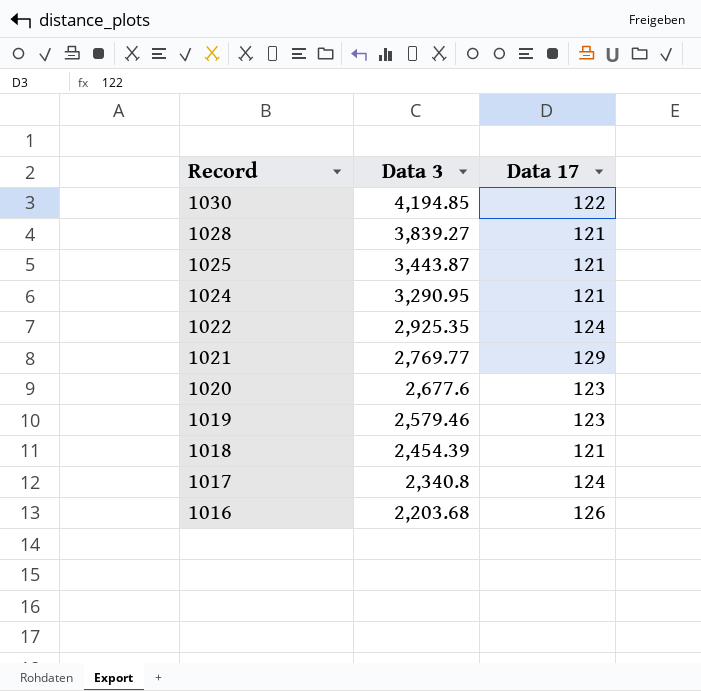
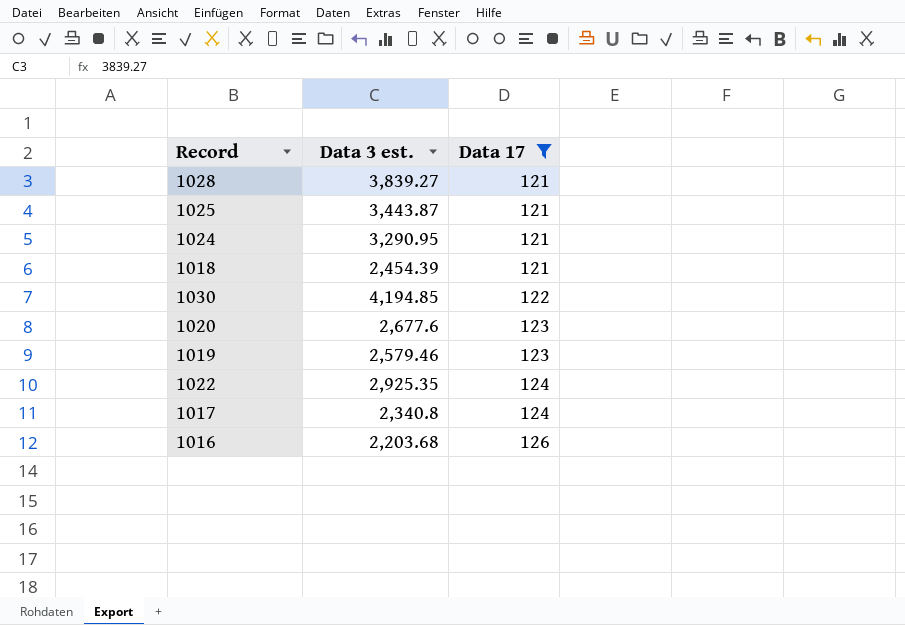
filter: none -> Data 17 != 129
row order: Record descending -> Data 17 ascending
column name: Data 3 -> Data 3 est.

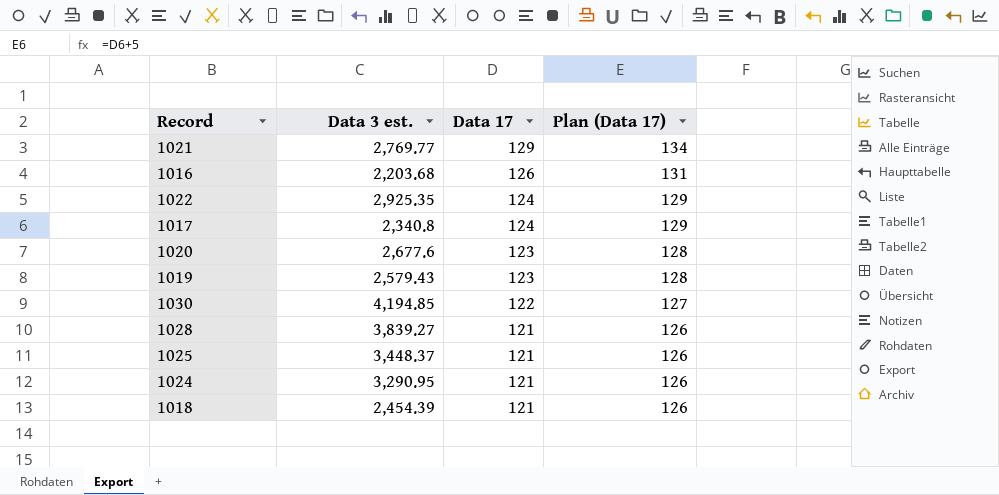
filter: Data 17 != 129 -> none
row order: Data 17 ascending -> Data 17 descending
column Plan (Data 17) | formula: none -> [Data 17] + 5
1019 | Data 3 est.: 2,579.46 -> 2,579.43
1025 | Data 3 est.: 3,443.87 -> 3,448.37

